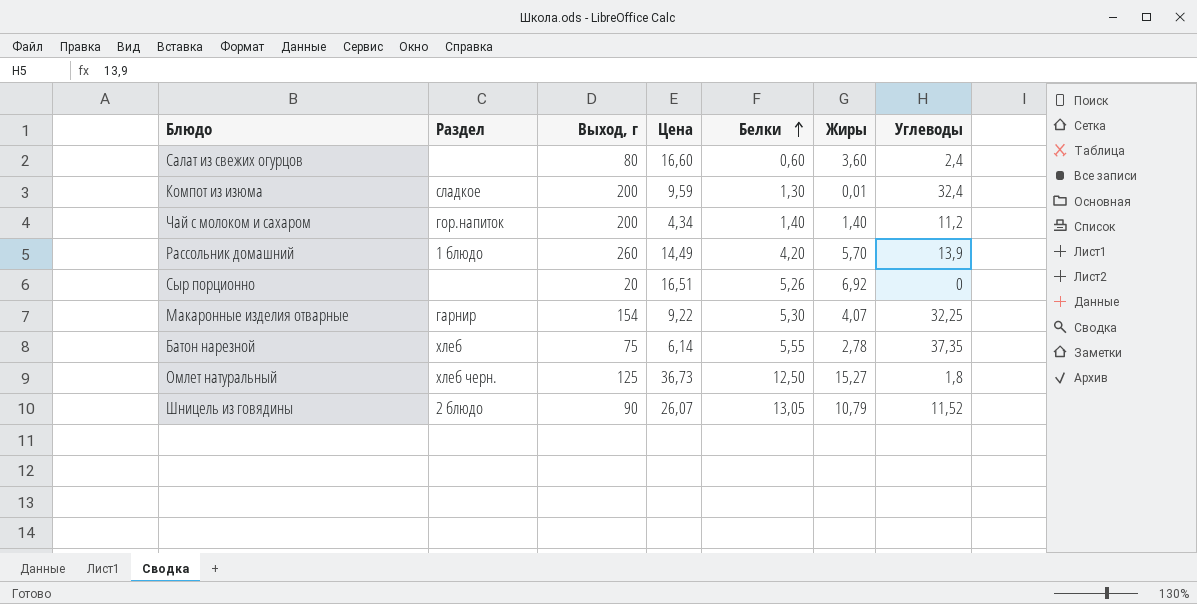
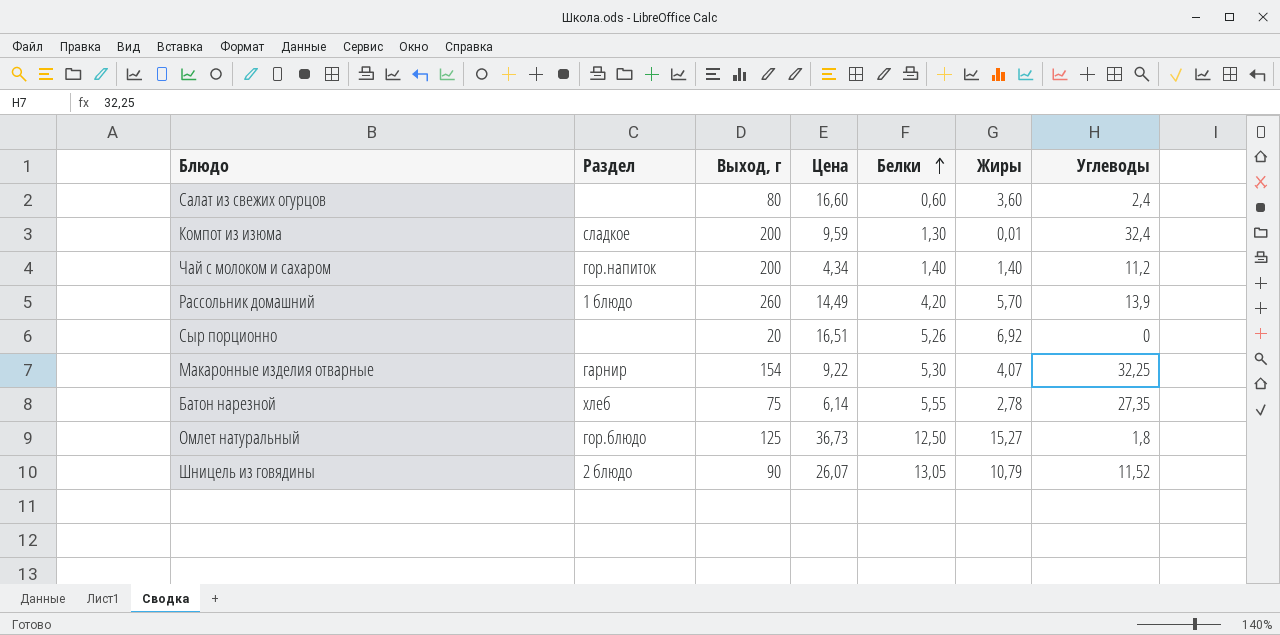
Батон нарезной | Углеводы: 37,35 -> 27,35
Омлет натуральный | Раздел: хлеб черн. -> гор.блюдо

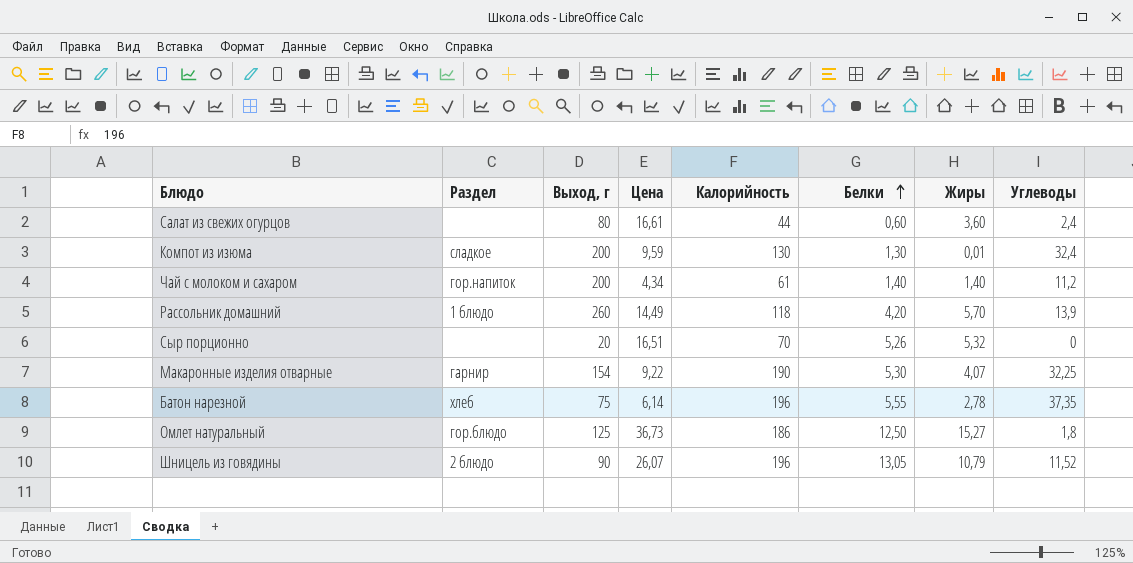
column Калорийность | position: none -> 5
Салат из свежих огурцов | Цена: 16,60 -> 16,61
Сыр порционно | Жиры: 6,92 -> 5,32
Батон нарезной | Углеводы: 27,35 -> 37,35

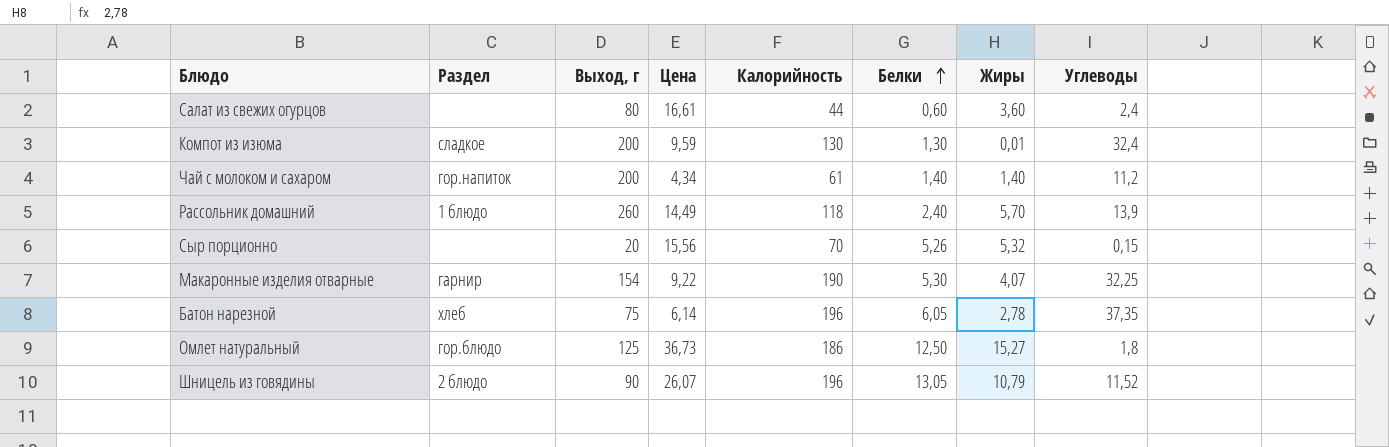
Рассольник домашний | Белки: 4,20 -> 2,40
Сыр порционно | Цена: 16,51 -> 15,56
Сыр порционно | Углеводы: 0 -> 0,15
Батон нарезной | Белки: 5,55 -> 6,05

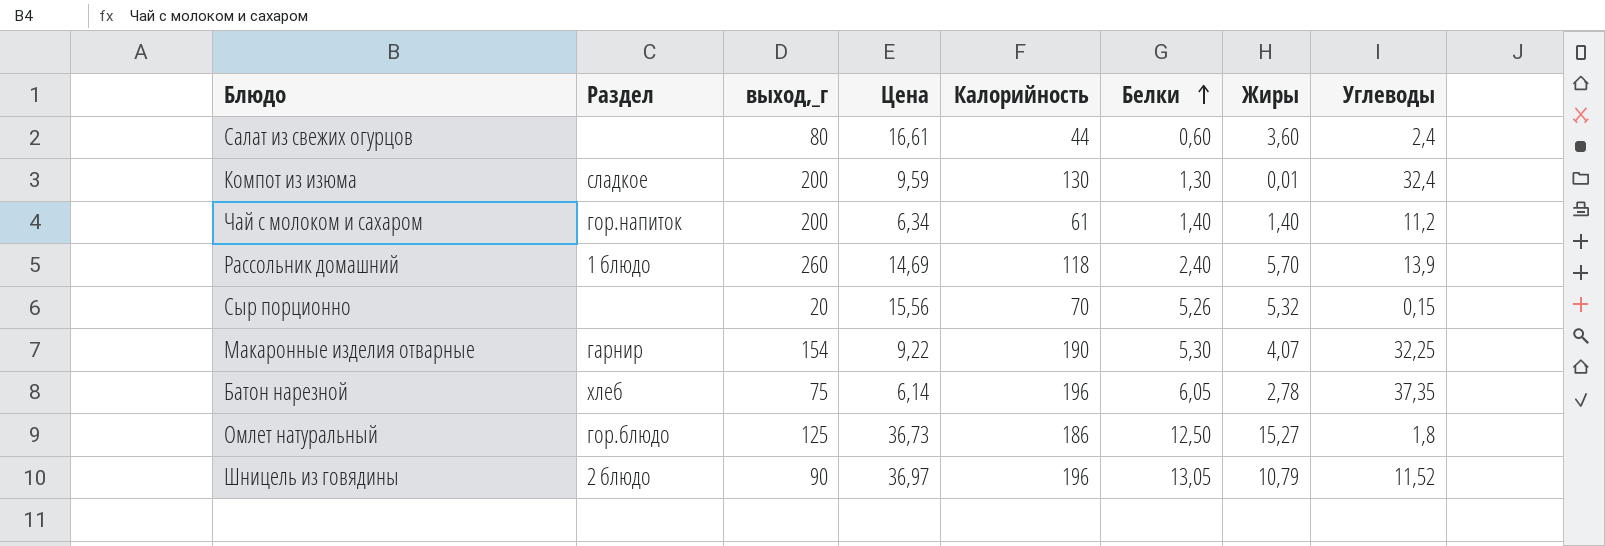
column name: Выход, г -> выход,_г
Чай с молоком и сахаром | Цена: 4,34 -> 6,34
Рассольник домашний | Цена: 14,49 -> 14,69
Шницель из говядины | Цена: 26,07 -> 36,97

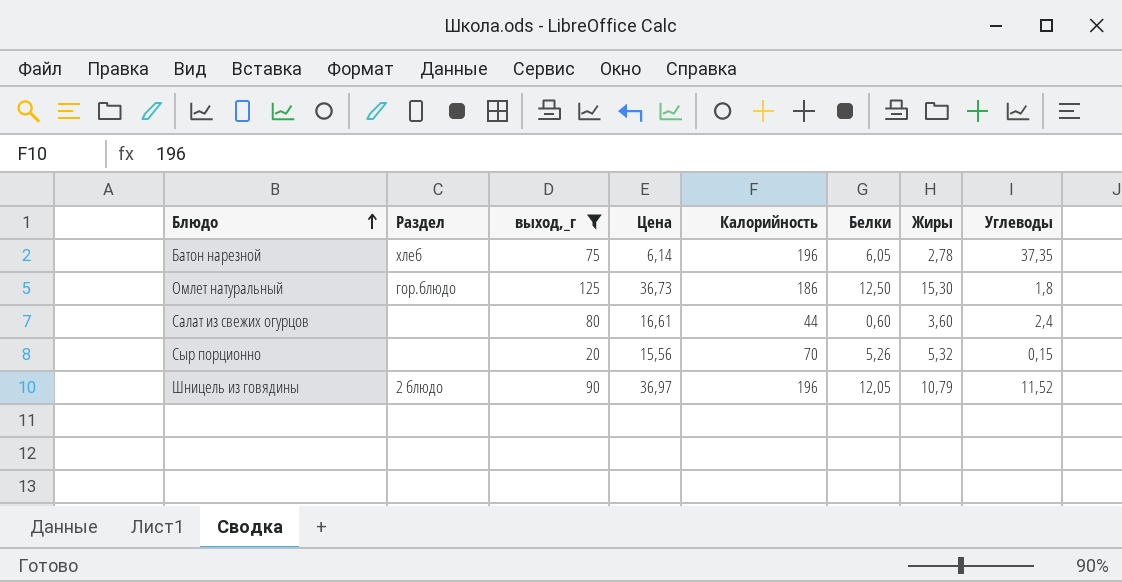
filter: none -> выход,_г <= 125
row order: Белки ascending -> Блюдо ascending
Омлет натуральный | Жиры: 15,27 -> 15,30
Шницель из говядины | Белки: 13,05 -> 12,05

